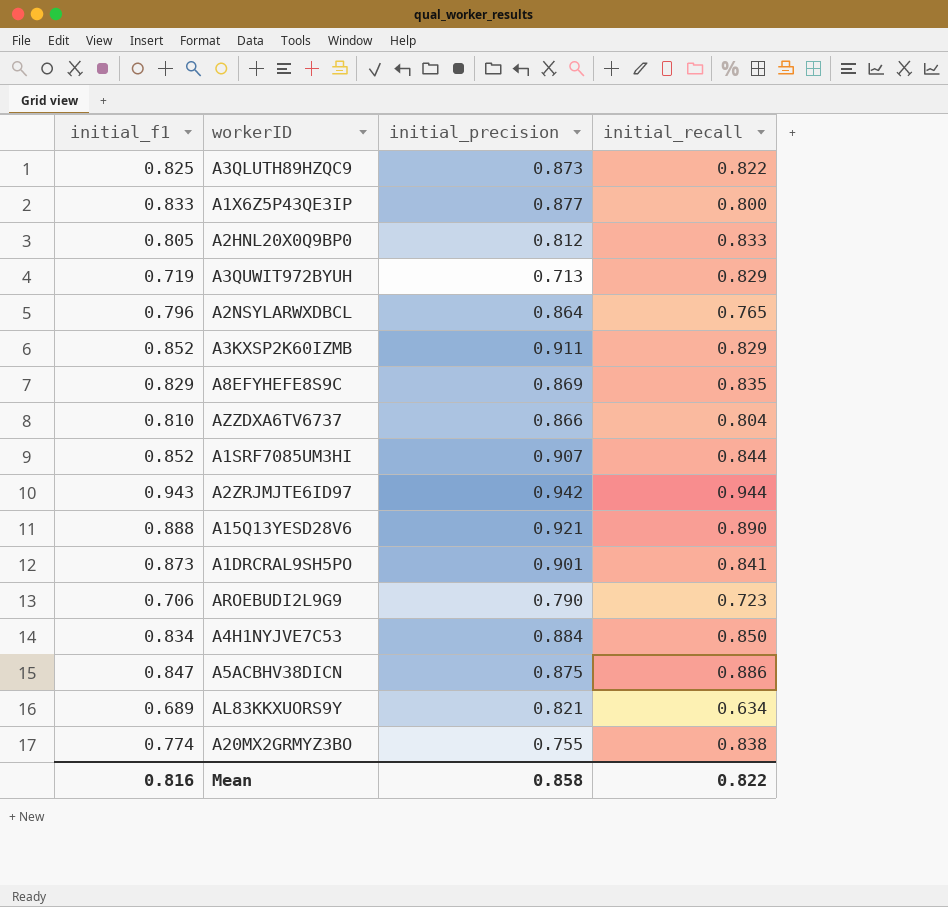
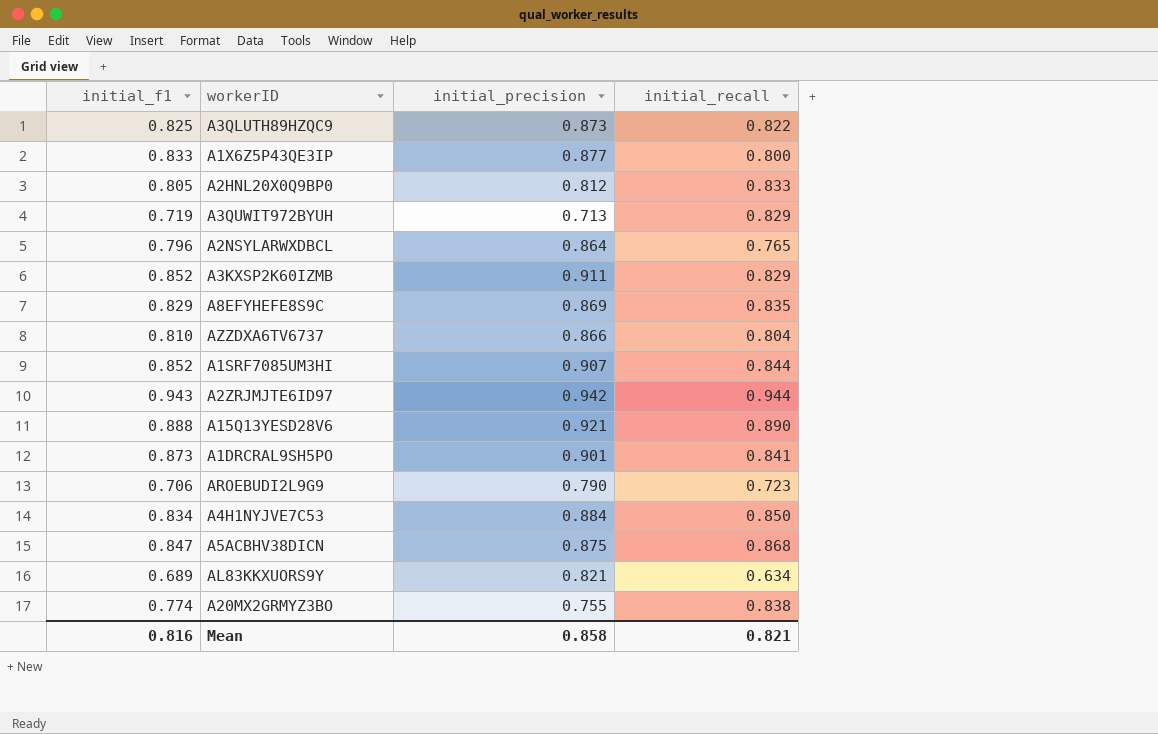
A5ACBHV38DICN | initial_recall: 0.886 -> 0.868
Mean | initial_recall: 0.822 -> 0.821

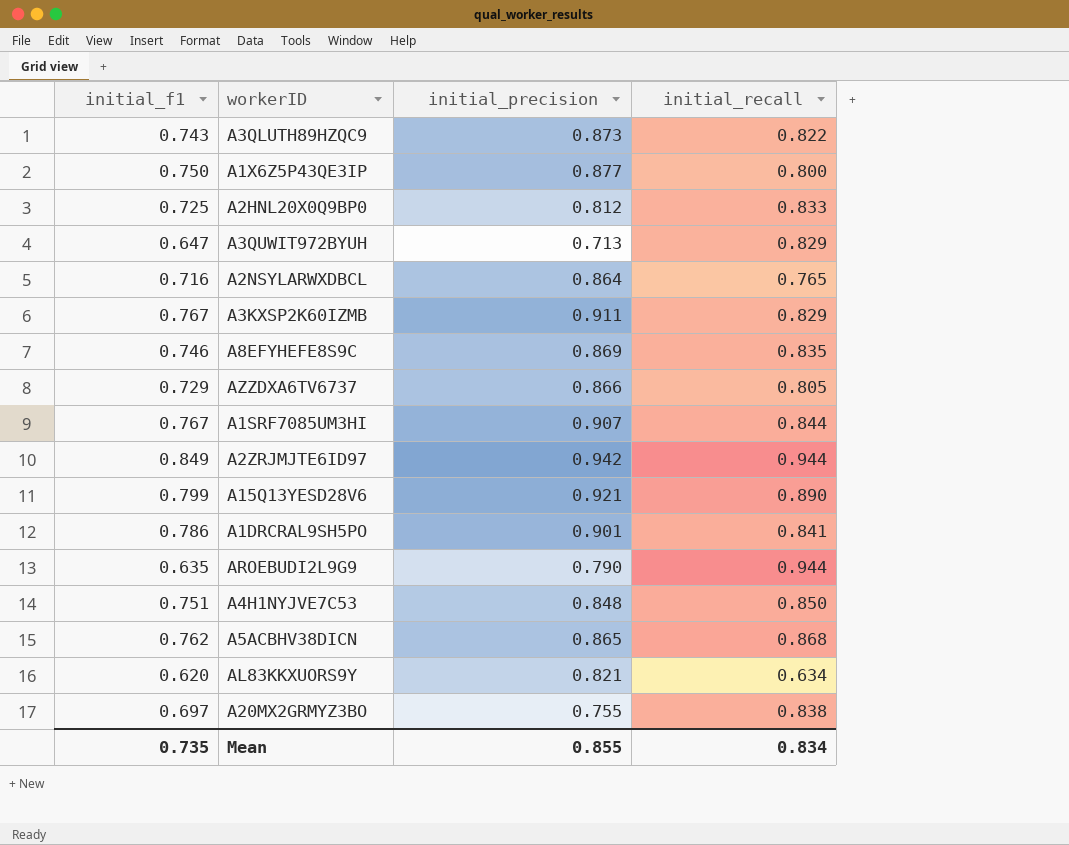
A3QLUTH89HZQC9 | initial_f1: 0.825 -> 0.743
A1X6Z5P43QE3IP | initial_f1: 0.833 -> 0.750
A2HNL20X0Q9BP0 | initial_f1: 0.805 -> 0.725
A3QUWIT972BYUH | initial_f1: 0.719 -> 0.647
A2NSYLARWXDBCL | initial_f1: 0.796 -> 0.716
A3KXSP2K60IZMB | initial_f1: 0.852 -> 0.767
A8EFYHEFE8S9C | initial_f1: 0.829 -> 0.746
AZZDXA6TV6737 | initial_f1: 0.810 -> 0.729
AZZDXA6TV6737 | initial_recall: 0.804 -> 0.805
A1SRF7085UM3HI | initial_f1: 0.852 -> 0.767
A2ZRJMJTE6ID97 | initial_f1: 0.943 -> 0.849
A15Q13YESD28V6 | initial_f1: 0.888 -> 0.799
A1DRCRAL9SH5PO | initial_f1: 0.873 -> 0.786
AROEBUDI2L9G9 | initial_f1: 0.706 -> 0.635
AROEBUDI2L9G9 | initial_recall: 0.723 -> 0.944
A4H1NYJVE7C53 | initial_f1: 0.834 -> 0.751
A4H1NYJVE7C53 | initial_precision: 0.884 -> 0.848
A5ACBHV38DICN | initial_f1: 0.847 -> 0.762
A5ACBHV38DICN | initial_precision: 0.875 -> 0.865
AL83KKXUORS9Y | initial_f1: 0.689 -> 0.620
A20MX2GRMYZ3BO | initial_f1: 0.774 -> 0.697
Mean | initial_f1: 0.816 -> 0.735
Mean | initial_precision: 0.858 -> 0.855
Mean | initial_recall: 0.821 -> 0.834

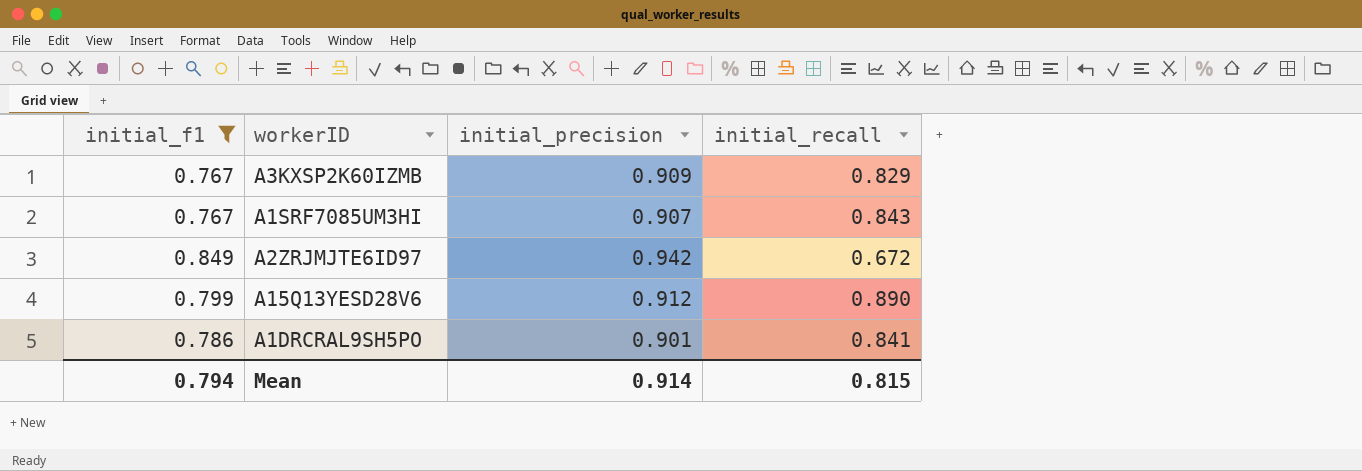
filter: none -> initial_f1 >= 0.767
A3KXSP2K60IZMB | initial_precision: 0.911 -> 0.909
A1SRF7085UM3HI | initial_recall: 0.844 -> 0.843
A2ZRJMJTE6ID97 | initial_recall: 0.944 -> 0.672
A15Q13YESD28V6 | initial_precision: 0.921 -> 0.912
Mean | initial_f1: 0.735 -> 0.794
Mean | initial_precision: 0.855 -> 0.914
Mean | initial_recall: 0.834 -> 0.815

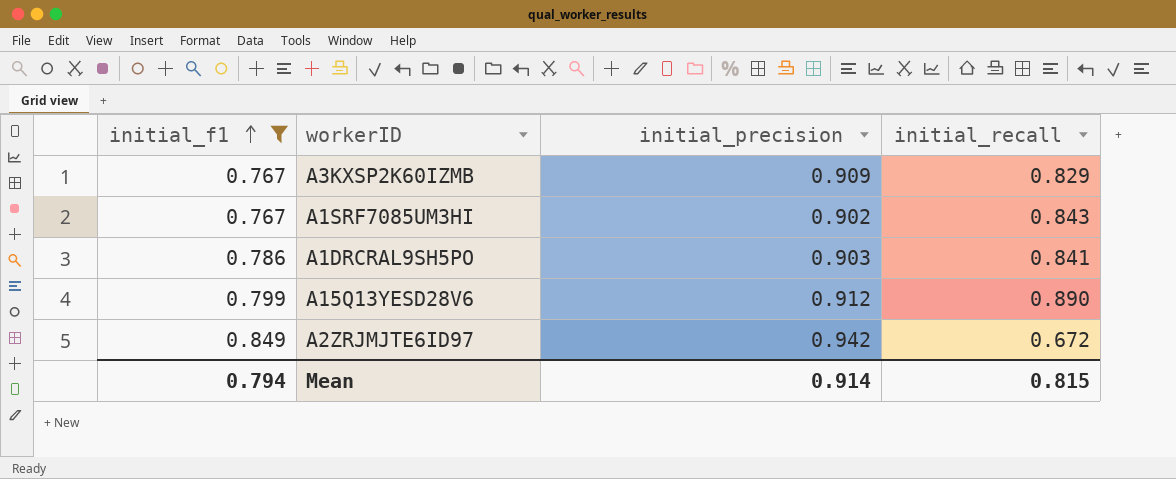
row order: none -> initial_f1 ascending
A1SRF7085UM3HI | initial_precision: 0.907 -> 0.902
A1DRCRAL9SH5PO | initial_precision: 0.901 -> 0.903

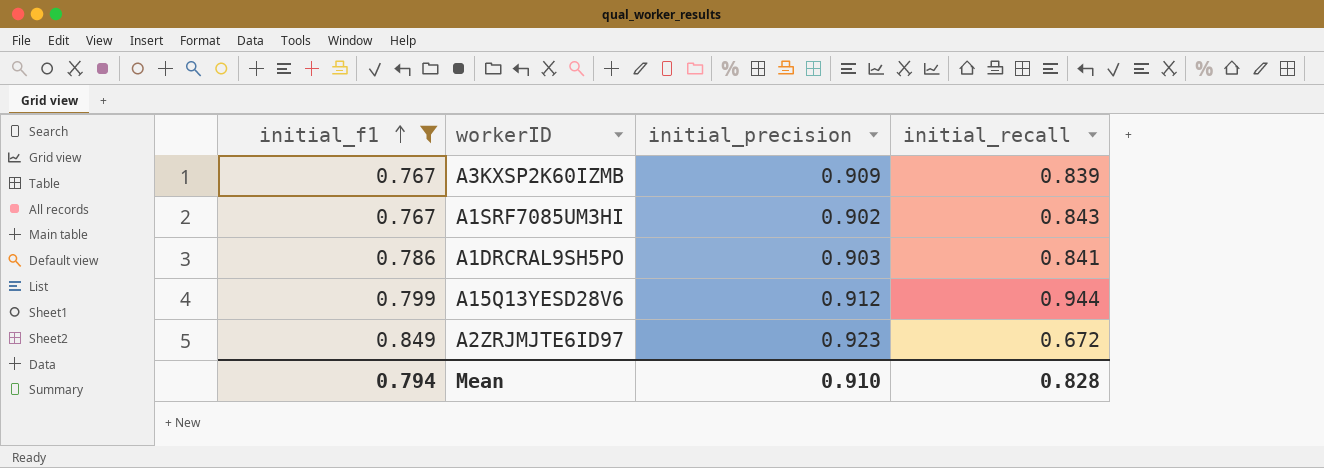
A3KXSP2K60IZMB | initial_recall: 0.829 -> 0.839
A15Q13YESD28V6 | initial_recall: 0.890 -> 0.944
A2ZRJMJTE6ID97 | initial_precision: 0.942 -> 0.923
Mean | initial_precision: 0.914 -> 0.910
Mean | initial_recall: 0.815 -> 0.828

